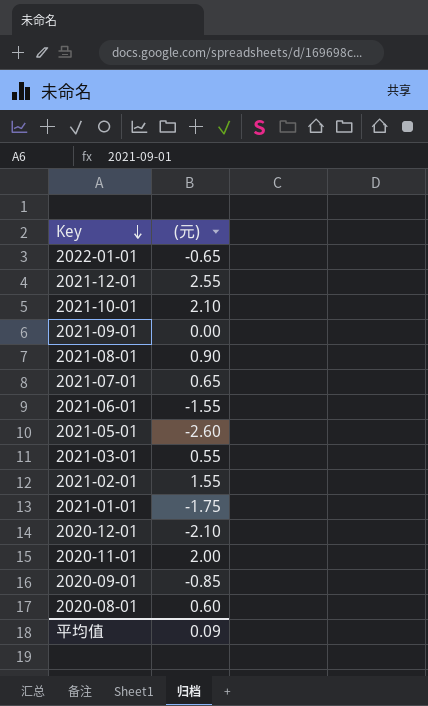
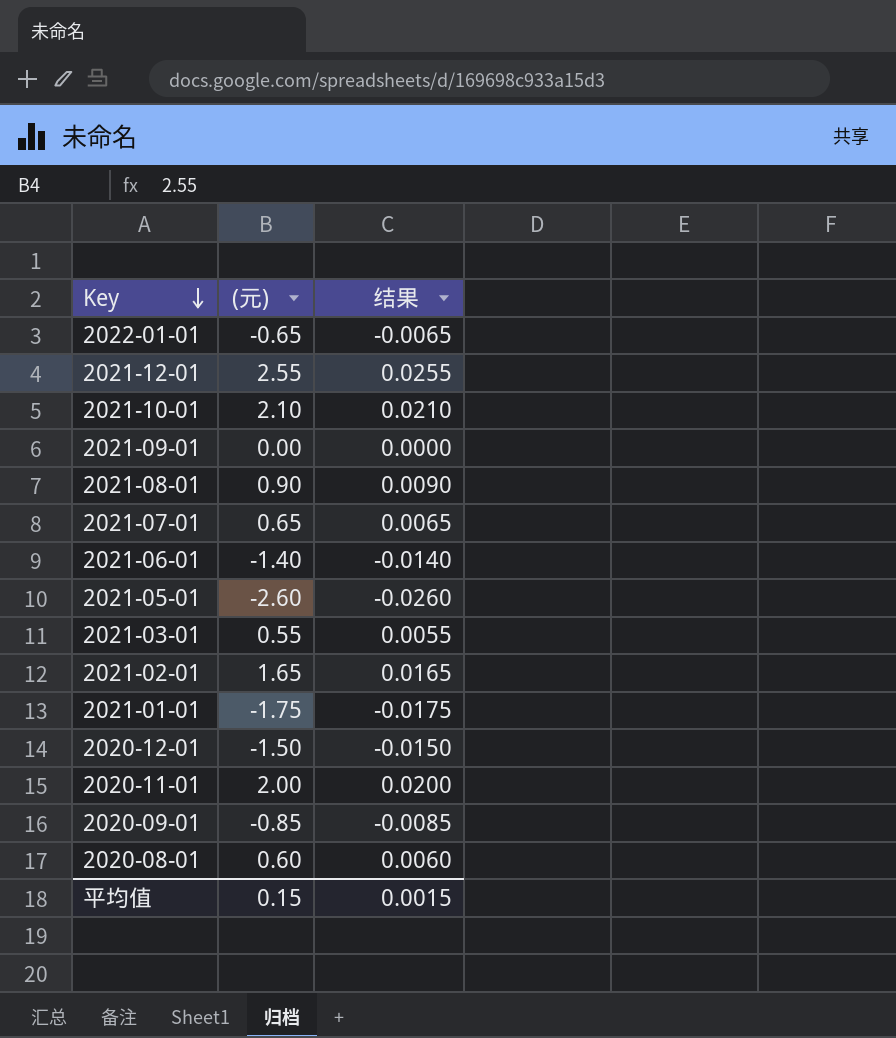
column 结果 | formula: none -> [(元)] * 0.01
2021-06-01 | (元): -1.55 -> -1.40
2021-02-01 | (元): 1.55 -> 1.65
2020-12-01 | (元): -2.10 -> -1.50
平均值 | (元): 0.09 -> 0.15

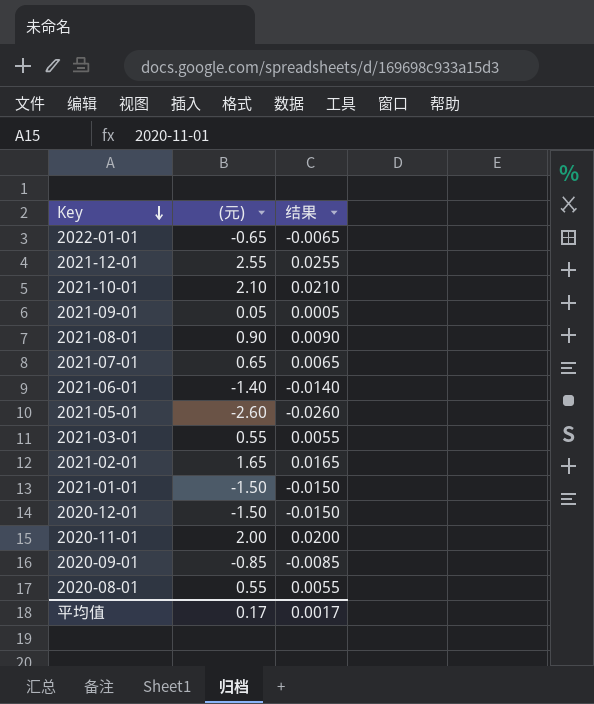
2021-09-01 | (元): 0.00 -> 0.05
2021-09-01 | 结果: 0.0000 -> 0.0005
2021-01-01 | (元): -1.75 -> -1.50
2021-01-01 | 结果: -0.0175 -> -0.0150
2020-08-01 | (元): 0.60 -> 0.55
2020-08-01 | 结果: 0.0060 -> 0.0055
平均值 | (元): 0.15 -> 0.17
平均值 | 结果: 0.0015 -> 0.0017

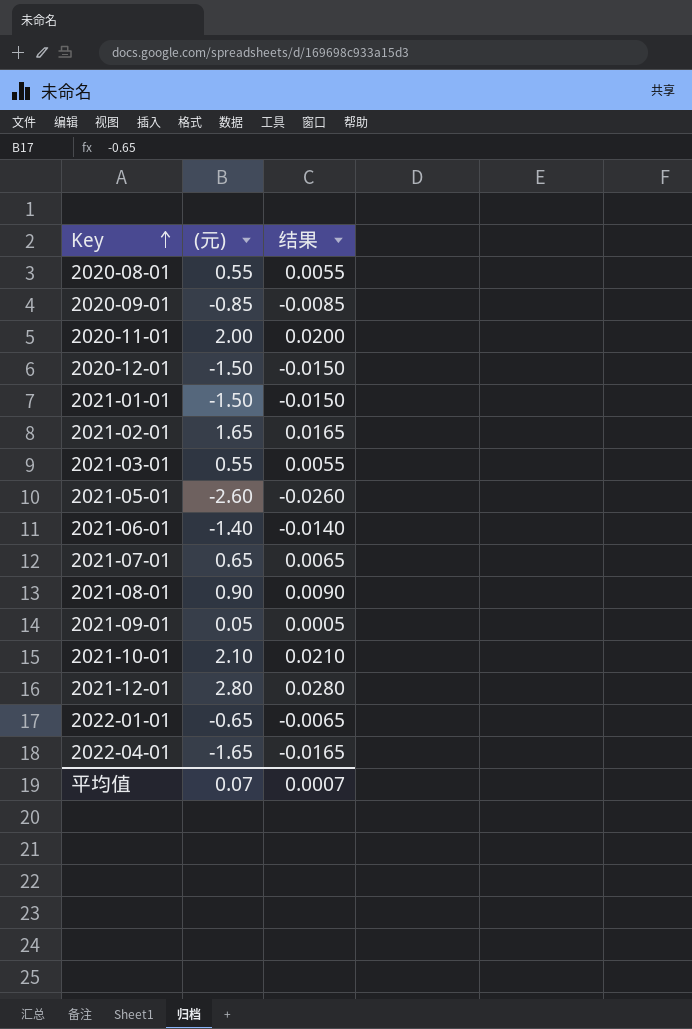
row order: Key descending -> Key ascending
2021-12-01 | (元): 2.55 -> 2.80
2021-12-01 | 结果: 0.0255 -> 0.0280
row 2022-04-01: none -> -1.65 | -0.0165
平均值 | (元): 0.17 -> 0.07
平均值 | 结果: 0.0017 -> 0.0007

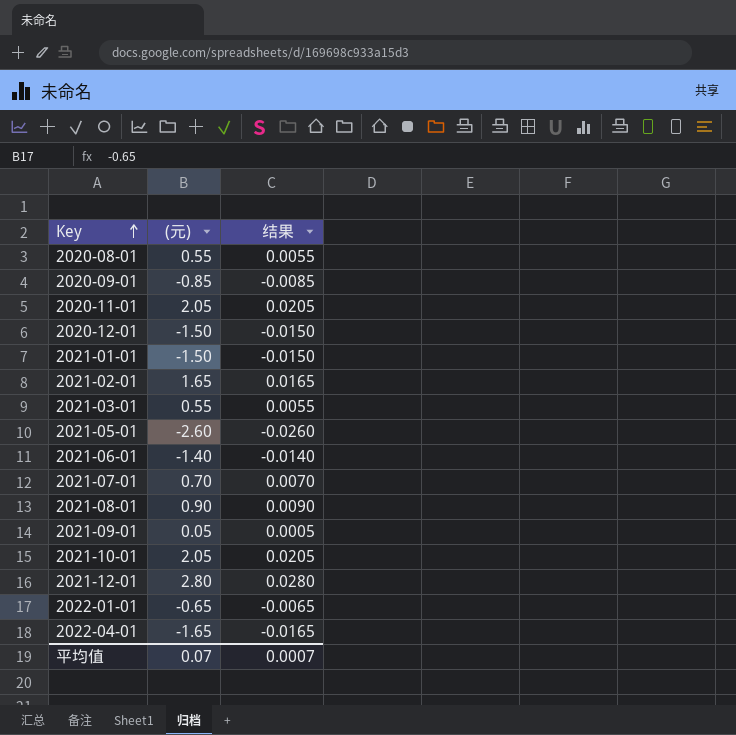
2020-11-01 | (元): 2.00 -> 2.05
2020-11-01 | 结果: 0.0200 -> 0.0205
2021-07-01 | (元): 0.65 -> 0.70
2021-07-01 | 结果: 0.0065 -> 0.0070
2021-10-01 | (元): 2.10 -> 2.05
2021-10-01 | 结果: 0.0210 -> 0.0205

